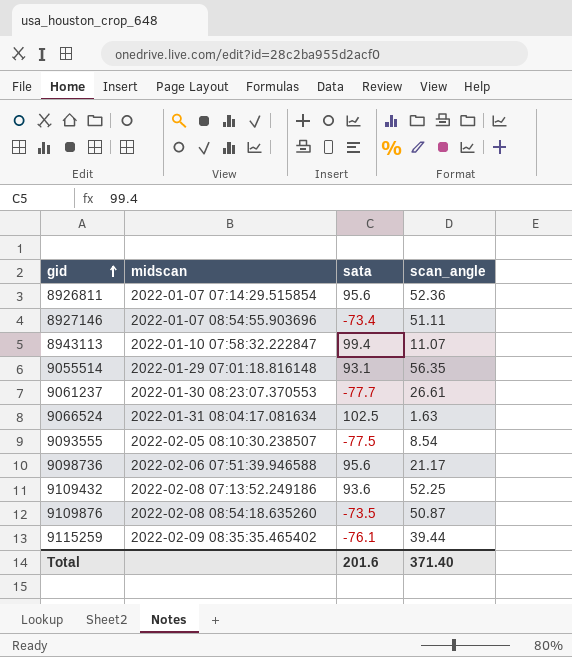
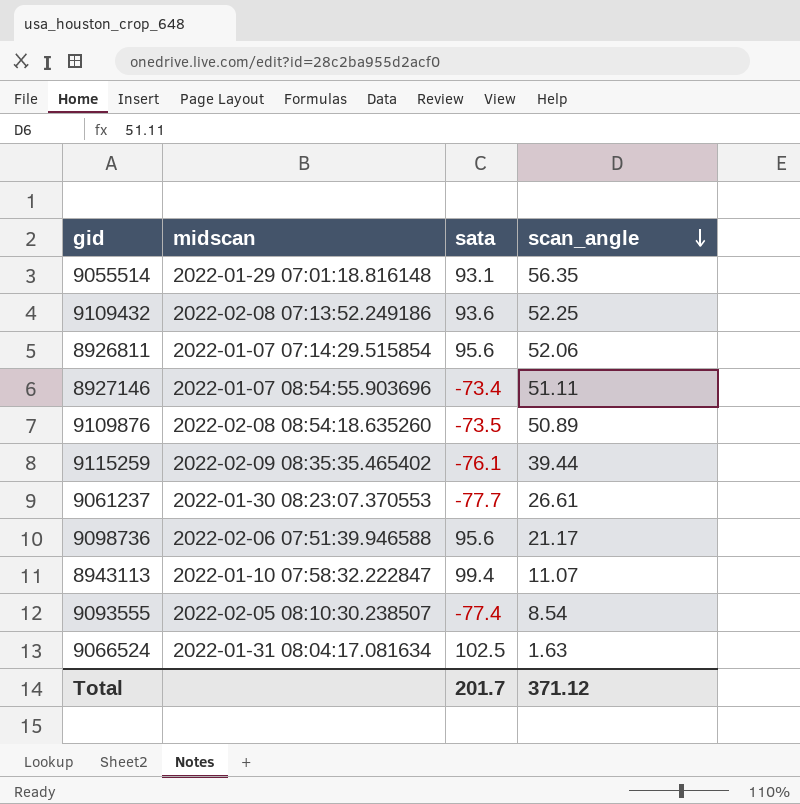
row order: gid ascending -> scan_angle descending
8926811 | scan_angle: 52.36 -> 52.06
9109876 | scan_angle: 50.87 -> 50.89
9093555 | sata: -77.5 -> -77.4
Total | sata: 201.6 -> 201.7
Total | scan_angle: 371.40 -> 371.12

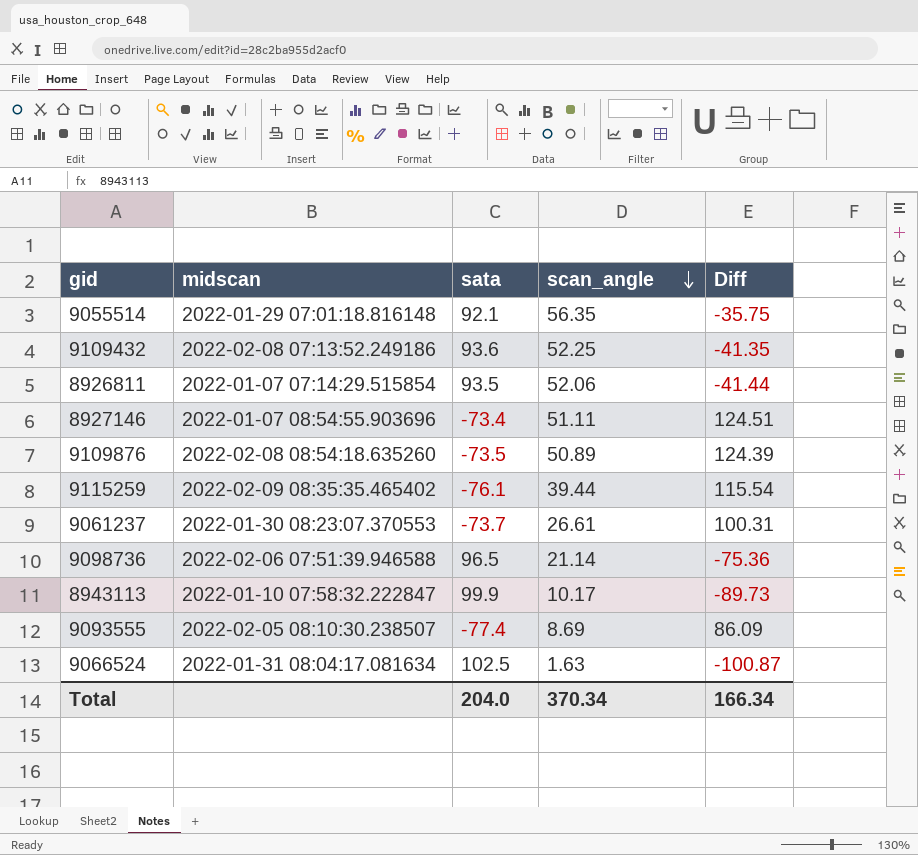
column Diff | formula: none -> [scan_angle] - [sata]
9055514 | sata: 93.1 -> 92.1
8926811 | sata: 95.6 -> 93.5
9061237 | sata: -77.7 -> -73.7
9098736 | sata: 95.6 -> 96.5
9098736 | scan_angle: 21.17 -> 21.14
8943113 | sata: 99.4 -> 99.9
8943113 | scan_angle: 11.07 -> 10.17
9093555 | scan_angle: 8.54 -> 8.69
Total | sata: 201.7 -> 204.0
Total | scan_angle: 371.12 -> 370.34

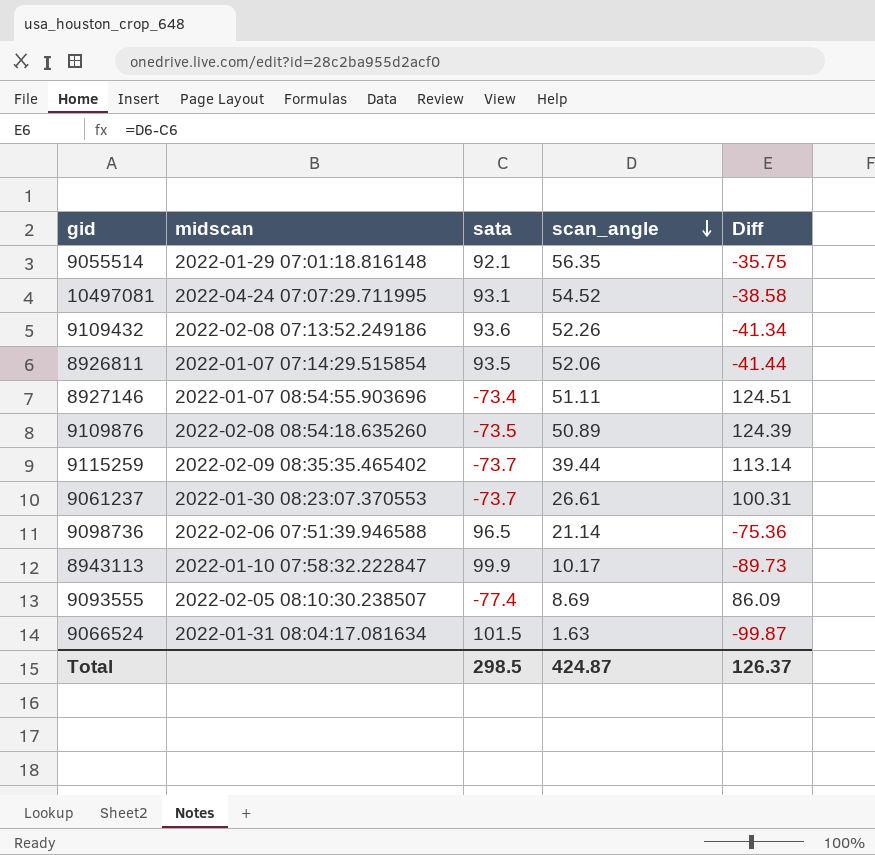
row 10497081: none -> 2022-04-24 07:07:29.711995 | 93.1 | 54.52 | -38.58
9109432 | scan_angle: 52.25 -> 52.26
9109432 | Diff: -41.35 -> -41.34
9115259 | sata: -76.1 -> -73.7
9115259 | Diff: 115.54 -> 113.14
9066524 | sata: 102.5 -> 101.5
9066524 | Diff: -100.87 -> -99.87
Total | sata: 204.0 -> 298.5
Total | scan_angle: 370.34 -> 424.87
Total | Diff: 166.34 -> 126.37

